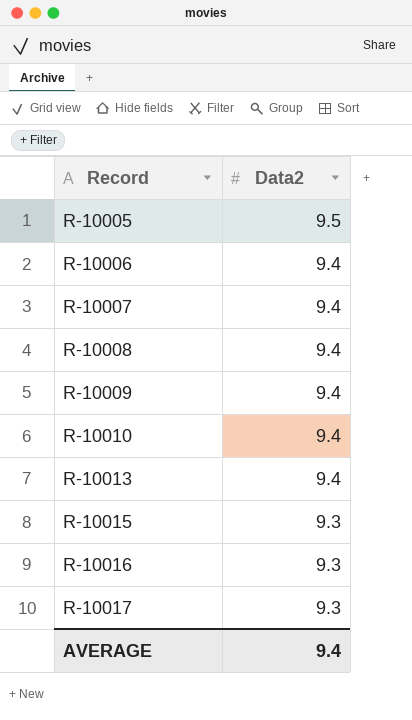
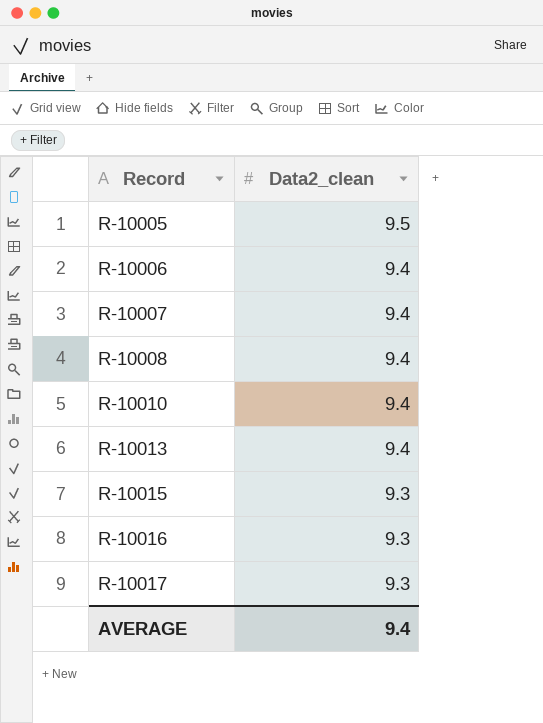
column name: Data2 -> Data2_clean
row R-10009: 9.4 -> none

